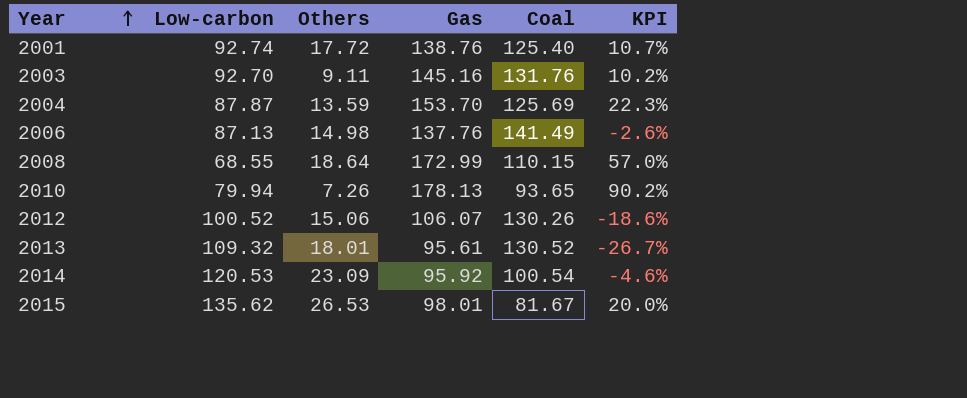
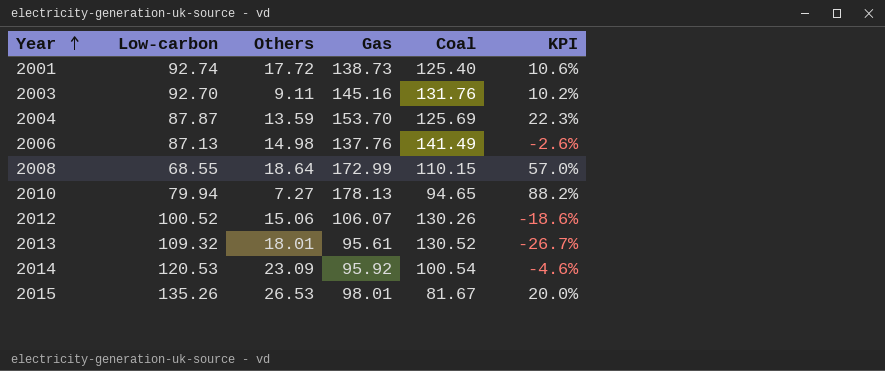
2001 | Gas: 138.76 -> 138.73
2001 | KPI: 10.7% -> 10.6%
2010 | Others: 7.26 -> 7.27
2010 | Coal: 93.65 -> 94.65
2010 | KPI: 90.2% -> 88.2%
2015 | Low-carbon: 135.62 -> 135.26

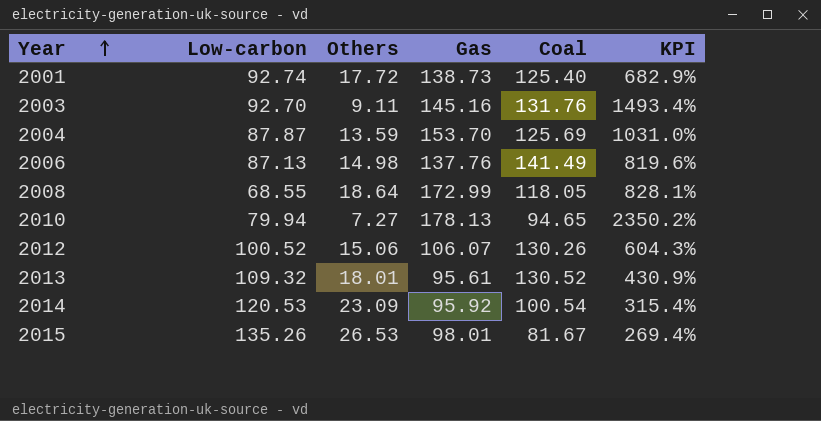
column KPI | formula: ([Gas] - [Coal]) / [Coal] -> ([Gas] - [Others]) / [Others]
2008 | Coal: 110.15 -> 118.05

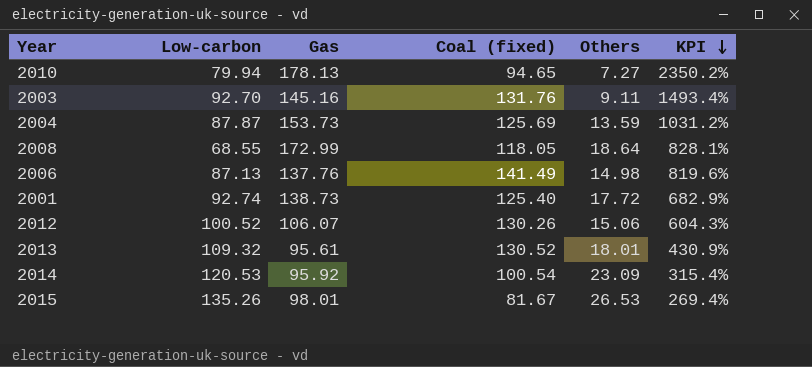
row order: Year ascending -> KPI descending
column name: Coal -> Coal (fixed)
column Others | position: 3 -> 5
2004 | Gas: 153.70 -> 153.73
2004 | KPI: 1031.0% -> 1031.2%

